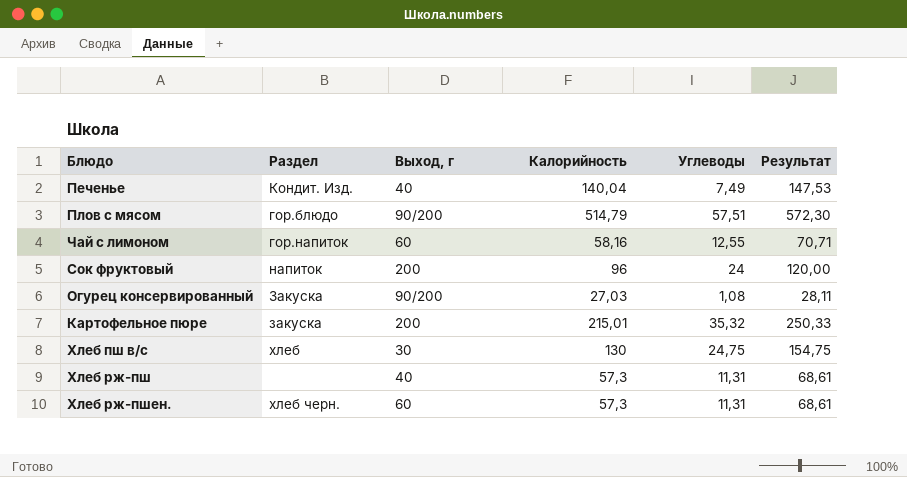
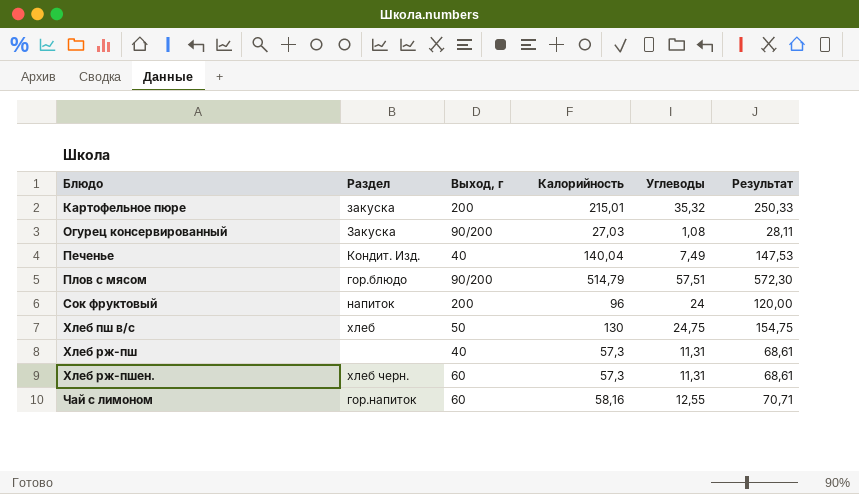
row order: none -> Блюдо ascending
Хлеб пш в/с | Выход, г: 30 -> 50

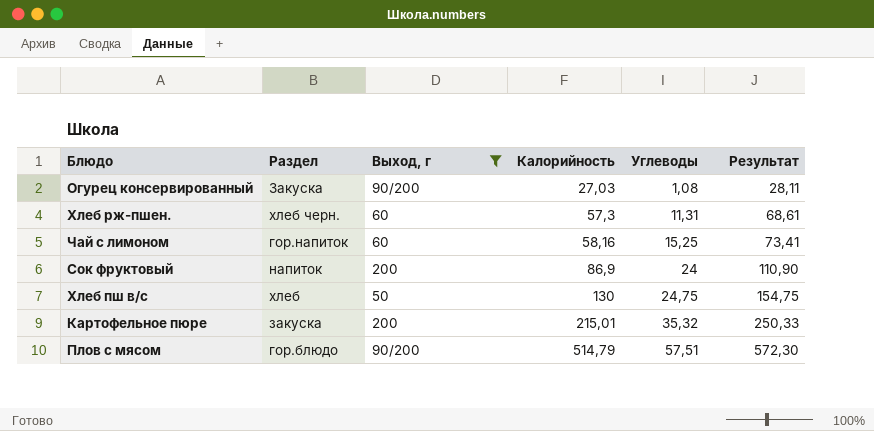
filter: none -> Выход, г != 40
row order: Блюдо ascending -> Калорийность ascending
Чай с лимоном | Углеводы: 12,55 -> 15,25
Чай с лимоном | Результат: 70,71 -> 73,41
Сок фруктовый | Калорийность: 96 -> 86,9
Сок фруктовый | Результат: 120,00 -> 110,90

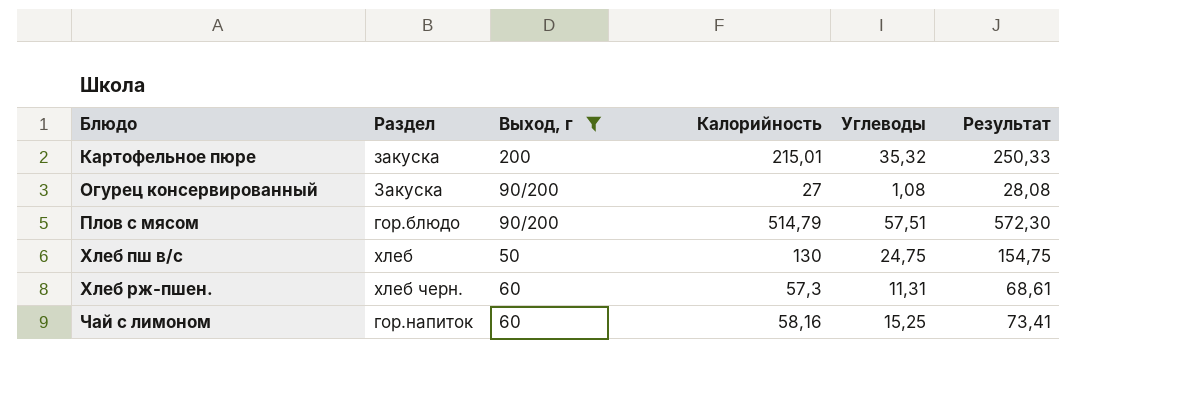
row order: Калорийность ascending -> Блюдо ascending
row Сок фруктовый: напиток | 200 | 86,9 | 24 | 110,90 -> none
Огурец консервированный | Калорийность: 27,03 -> 27
Огурец консервированный | Результат: 28,11 -> 28,08

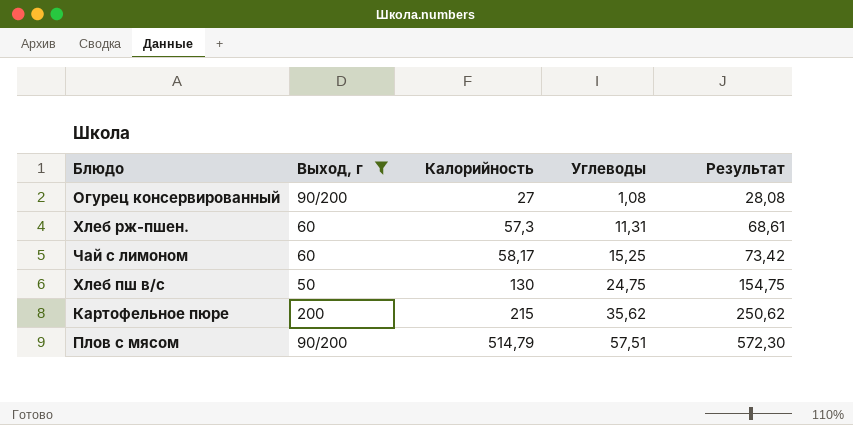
row order: Блюдо ascending -> Калорийность ascending
column Раздел | position: 2 -> none
Чай с лимоном | Калорийность: 58,16 -> 58,17
Чай с лимоном | Результат: 73,41 -> 73,42
Картофельное пюре | Калорийность: 215,01 -> 215
Картофельное пюре | Углеводы: 35,32 -> 35,62
Картофельное пюре | Результат: 250,33 -> 250,62

